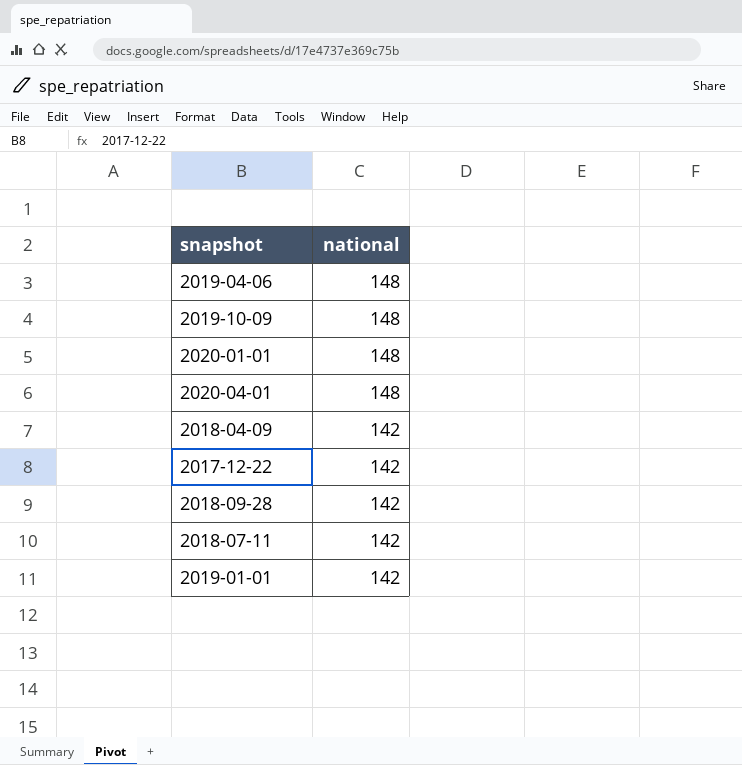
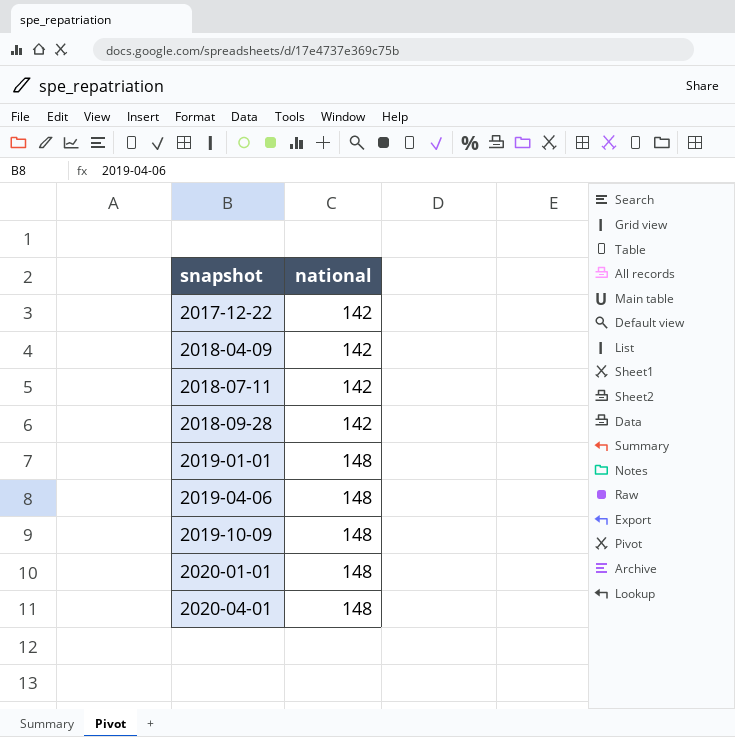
row order: national descending -> snapshot ascending
2019-01-01 | national: 142 -> 148

